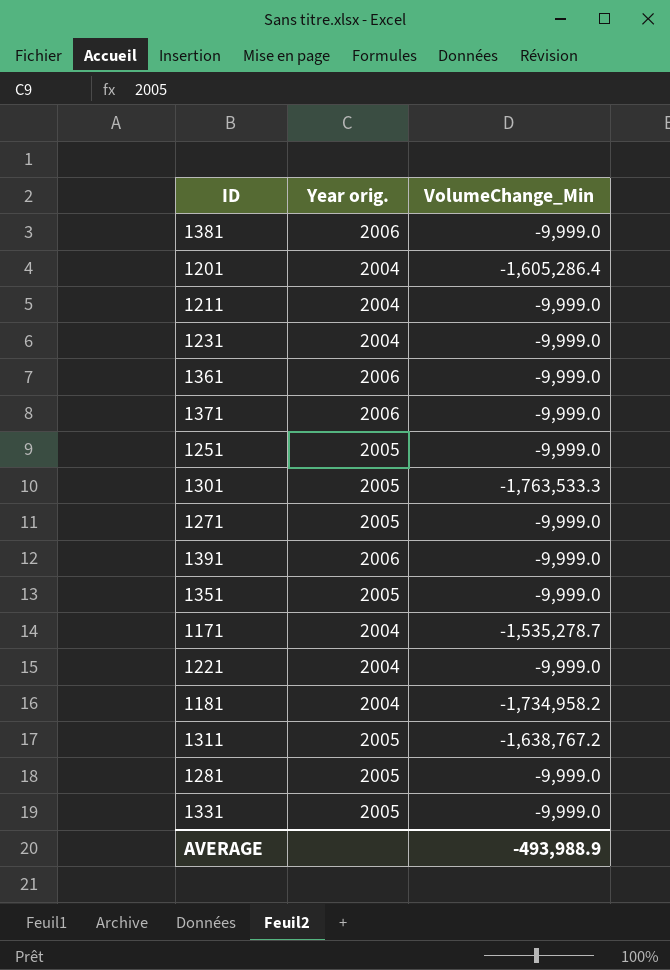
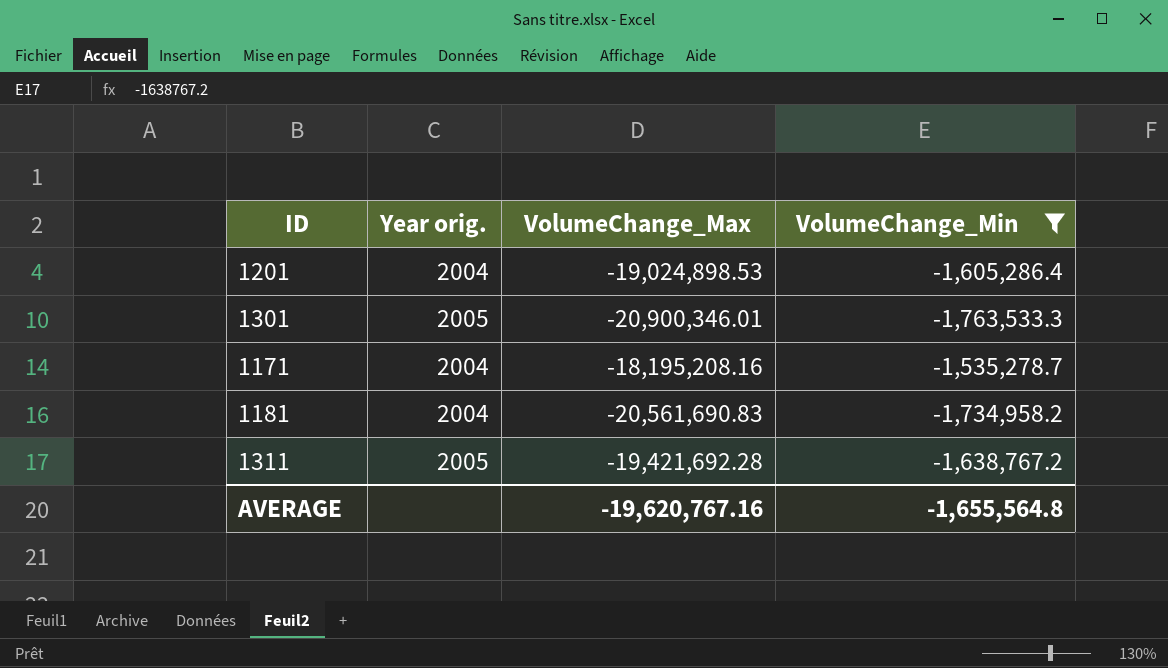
filter: none -> VolumeChange_Min != -9,999.0
column VolumeChange_Max | position: none -> 3
AVERAGE | VolumeChange_Min: -493,988.9 -> -1,655,564.8

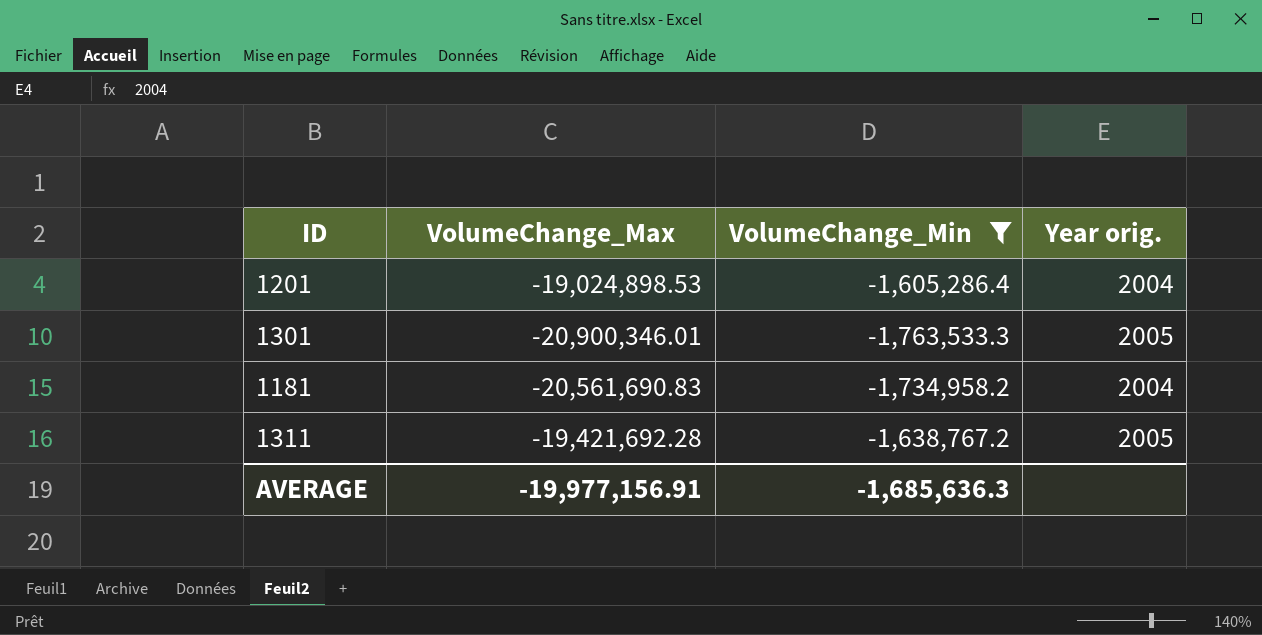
column Year orig. | position: 2 -> 4
row 1171: 2004 | -18,195,208.16 | -1,535,278.7 -> none
AVERAGE | VolumeChange_Max: -19,620,767.16 -> -19,977,156.91
AVERAGE | VolumeChange_Min: -1,655,564.8 -> -1,685,636.3

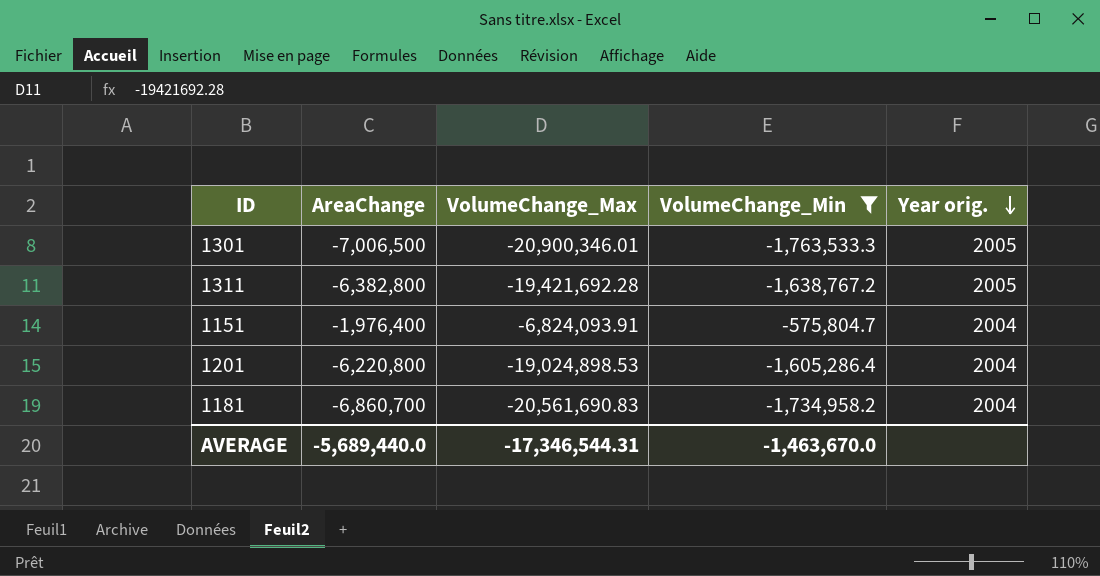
row order: none -> Year orig. descending
column AreaChange | position: none -> 2
row 1151: none -> -1,976,400 | -6,824,093.91 | -575,804.7 | 2004
AVERAGE | VolumeChange_Max: -19,977,156.91 -> -17,346,544.31
AVERAGE | VolumeChange_Min: -1,685,636.3 -> -1,463,670.0

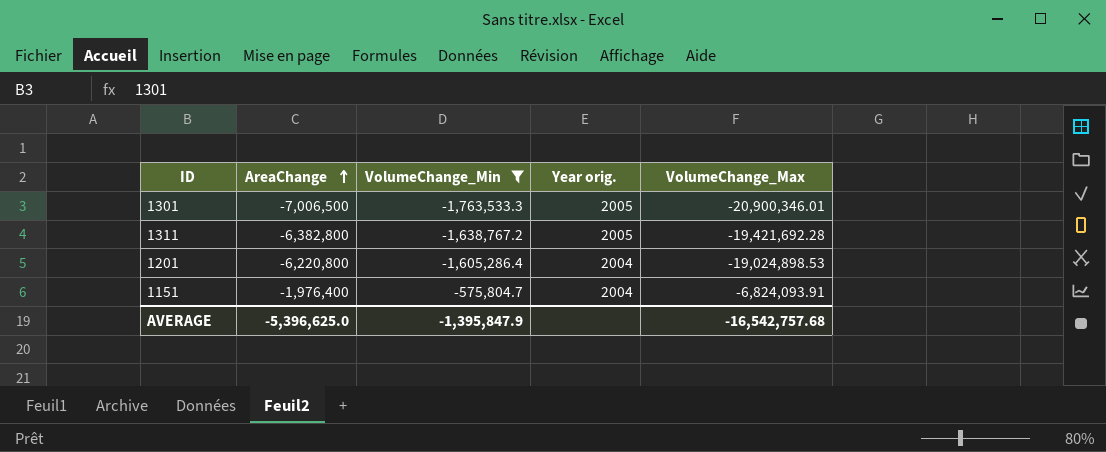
row order: Year orig. descending -> AreaChange ascending
column VolumeChange_Max | position: 3 -> 5
row 1181: -6,860,700 | -20,561,690.83 | -1,734,958.2 | 2004 -> none
AVERAGE | AreaChange: -5,689,440.0 -> -5,396,625.0
AVERAGE | VolumeChange_Min: -1,463,670.0 -> -1,395,847.9
AVERAGE | VolumeChange_Max: -17,346,544.31 -> -16,542,757.68

